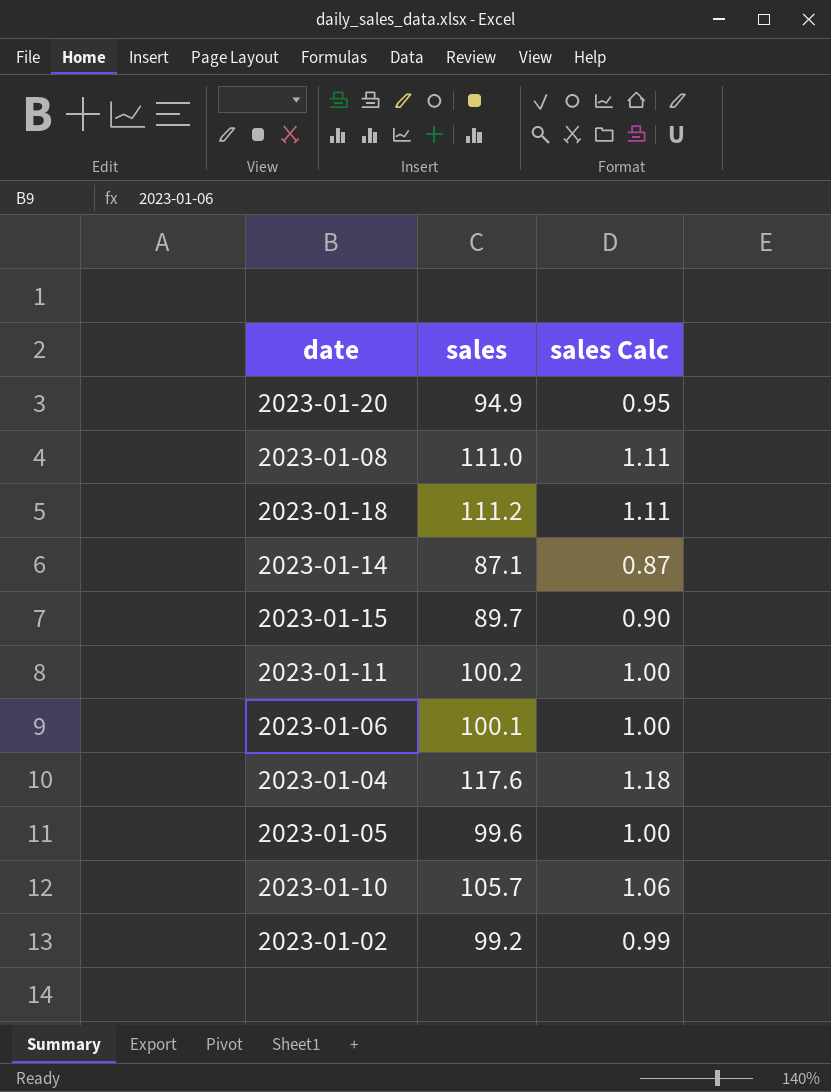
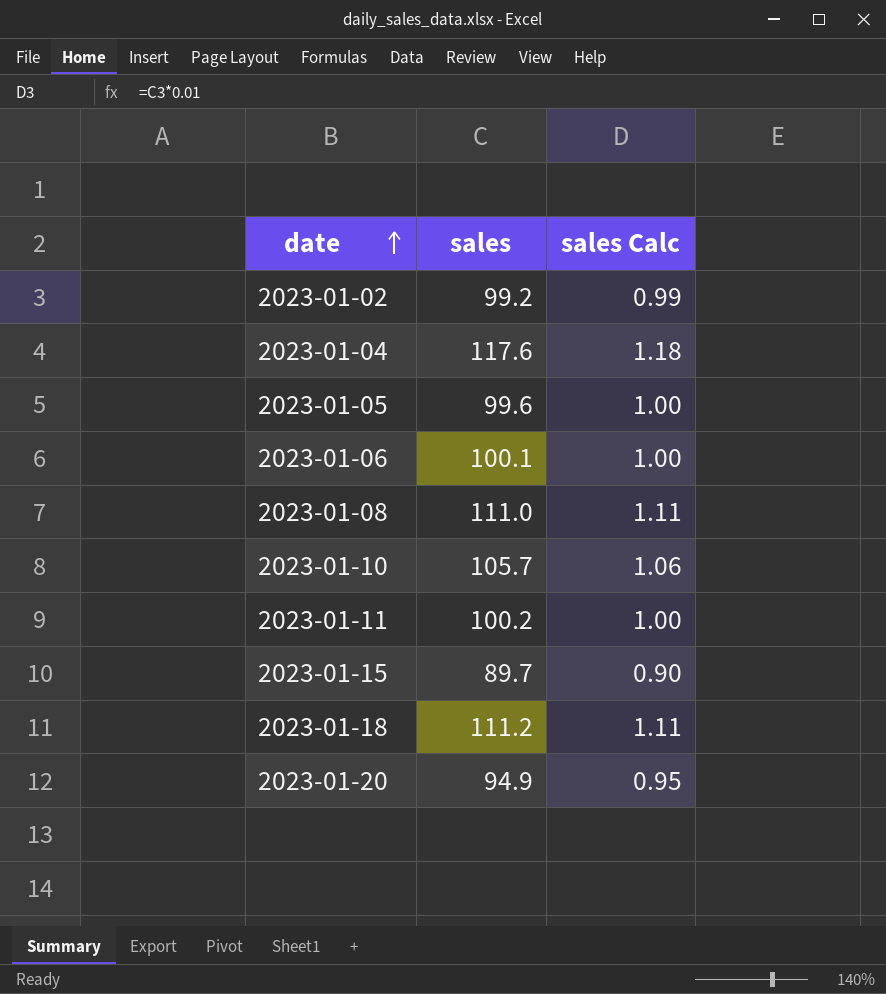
row order: none -> date ascending
row 2023-01-14: 87.1 | 0.87 -> none

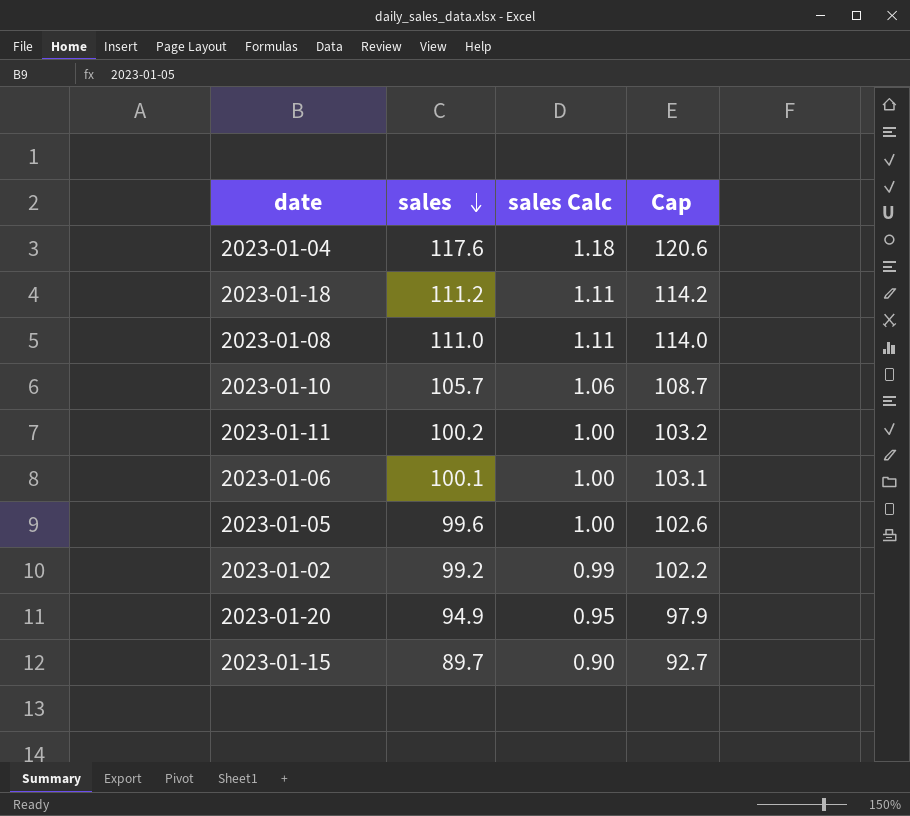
row order: date ascending -> sales descending
column Cap | formula: none -> [sales] + 3

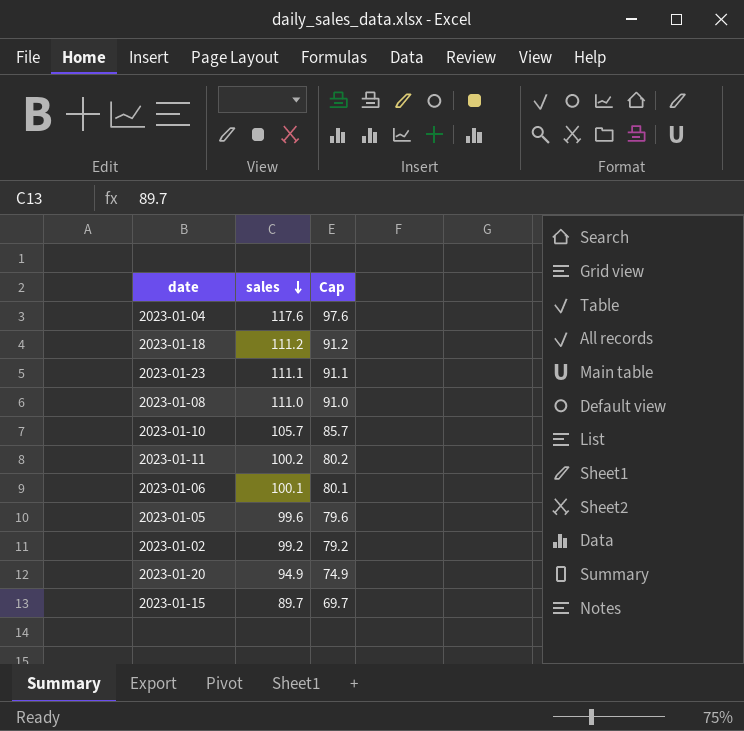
column sales Calc | formula: [sales] * 0.01 -> none
column Cap | formula: [sales] + 3 -> [sales] - 20
row 2023-01-23: none -> 111.1 | 91.1

